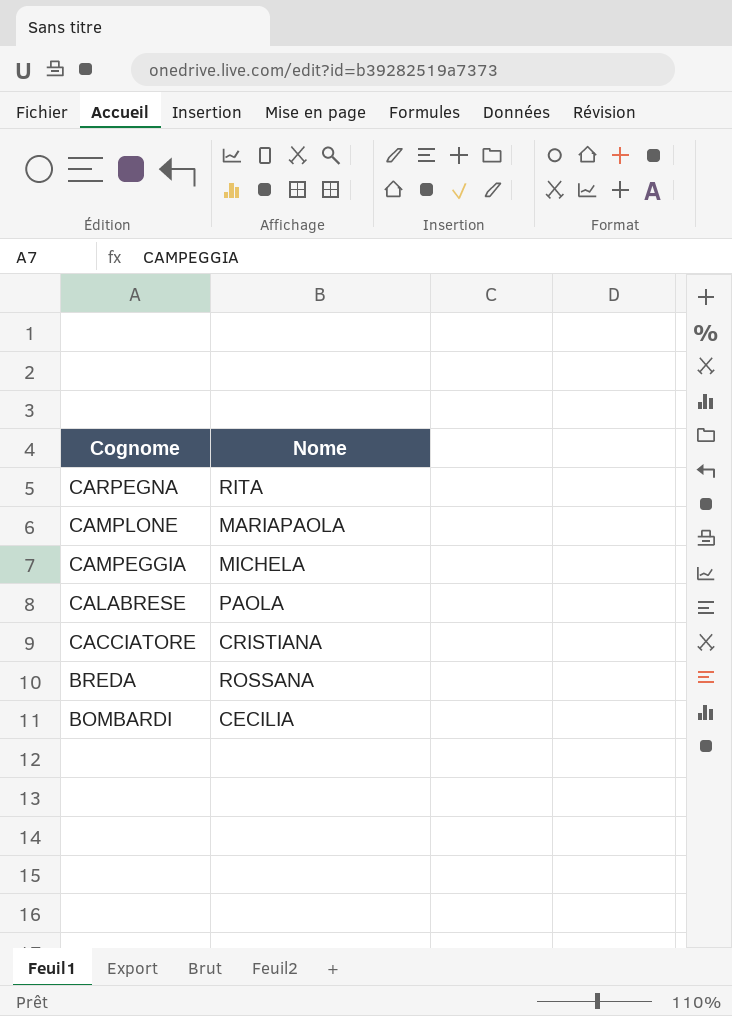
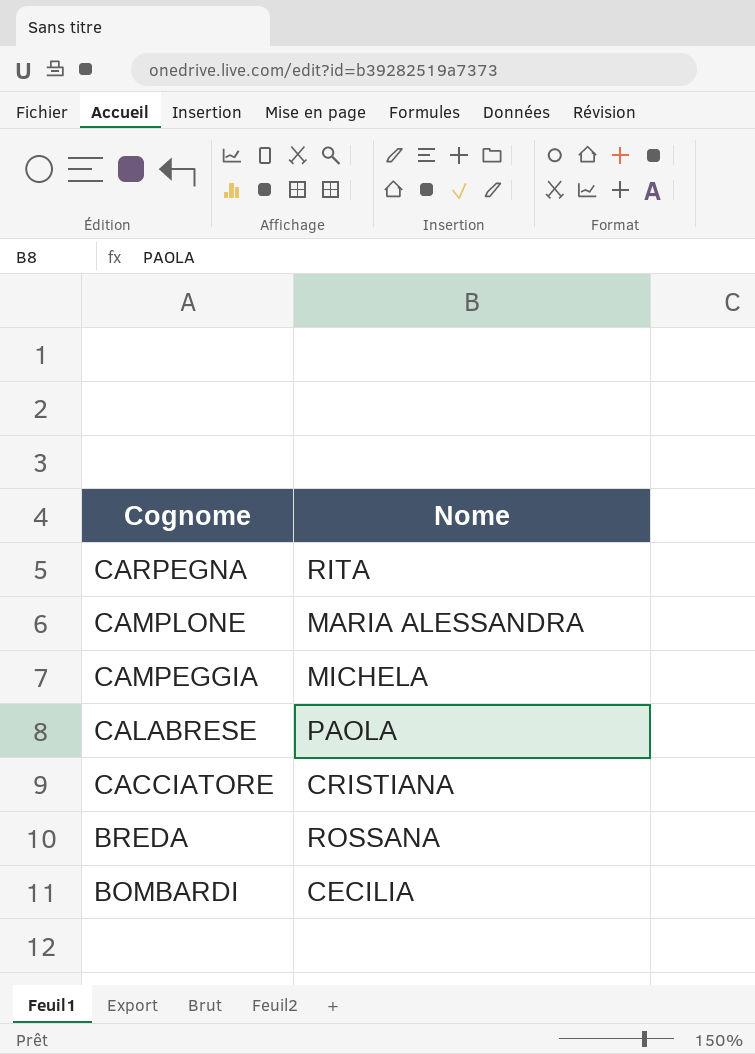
CAMPLONE | Nome: MARIAPAOLA -> MARIA ALESSANDRA

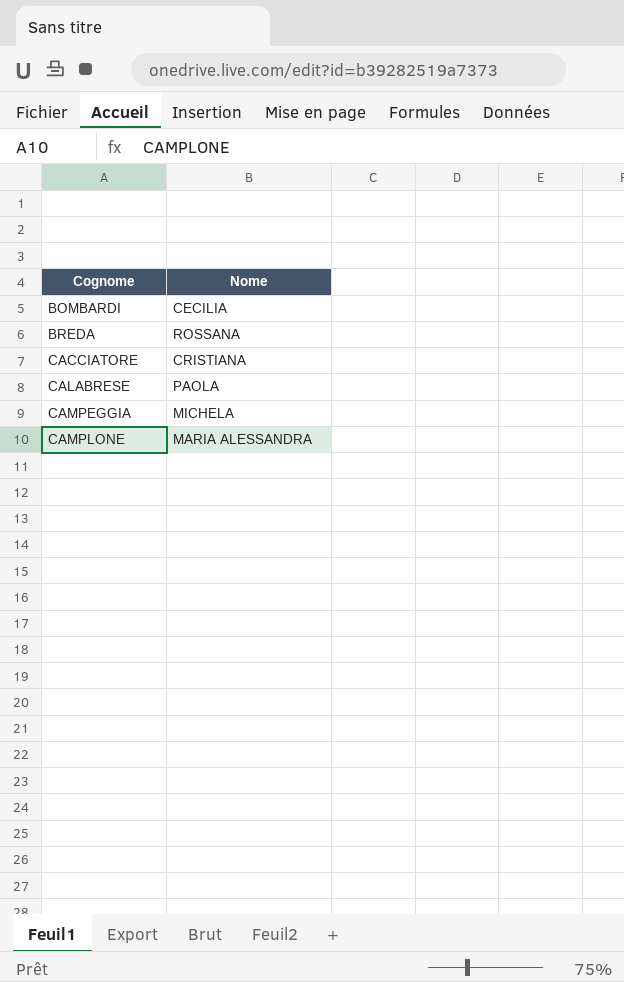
row order: Cognome descending -> Cognome ascending
row CARPEGNA: RITA -> none

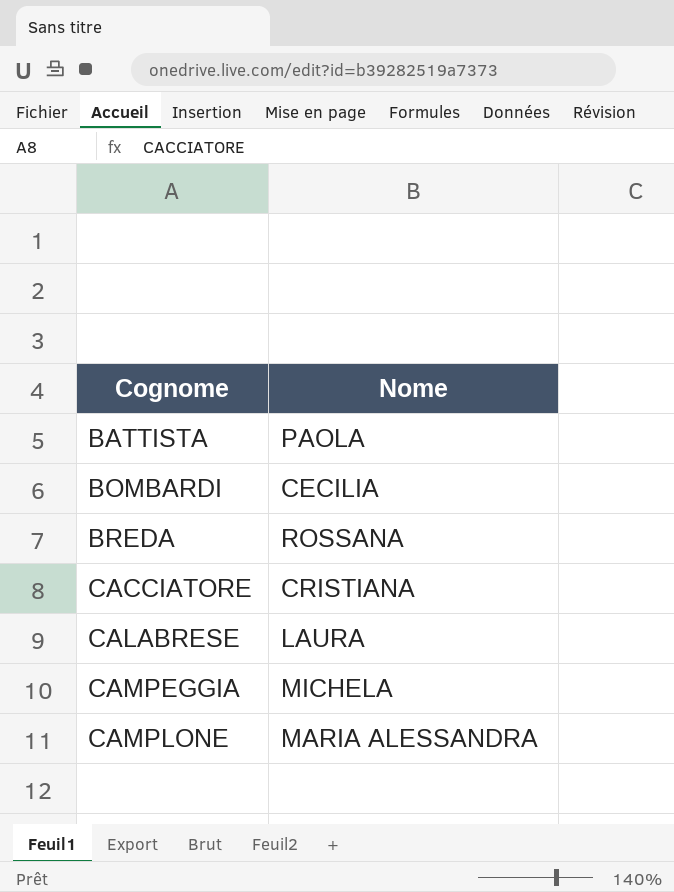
row BATTISTA: none -> PAOLA
CALABRESE | Nome: PAOLA -> LAURA

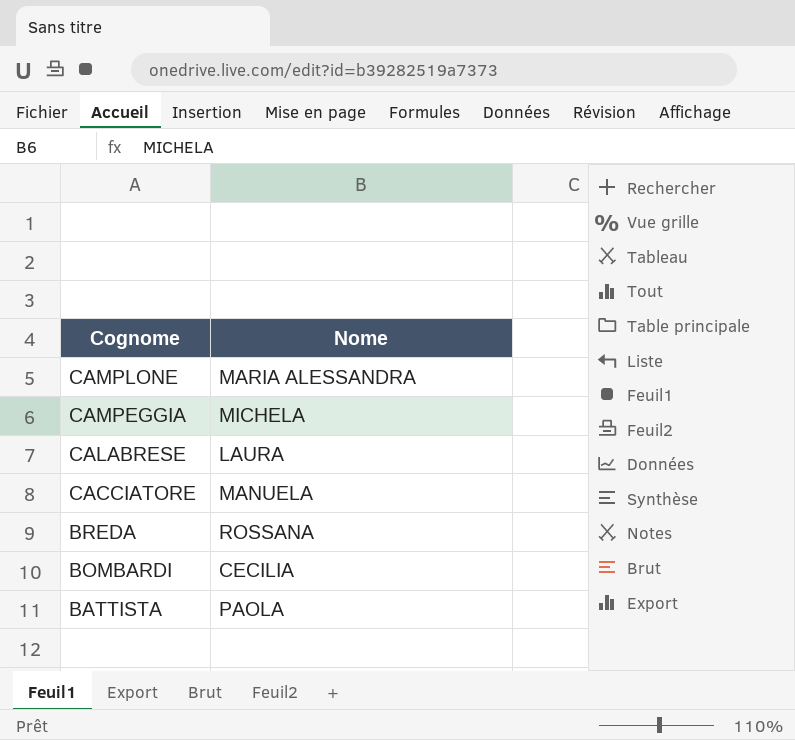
row order: Cognome ascending -> Cognome descending
CACCIATORE | Nome: CRISTIANA -> MANUELA

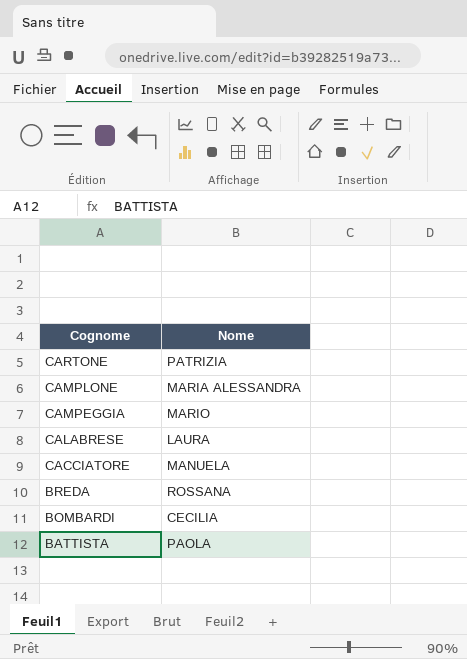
row CARTONE: none -> PATRIZIA
CAMPEGGIA | Nome: MICHELA -> MARIO

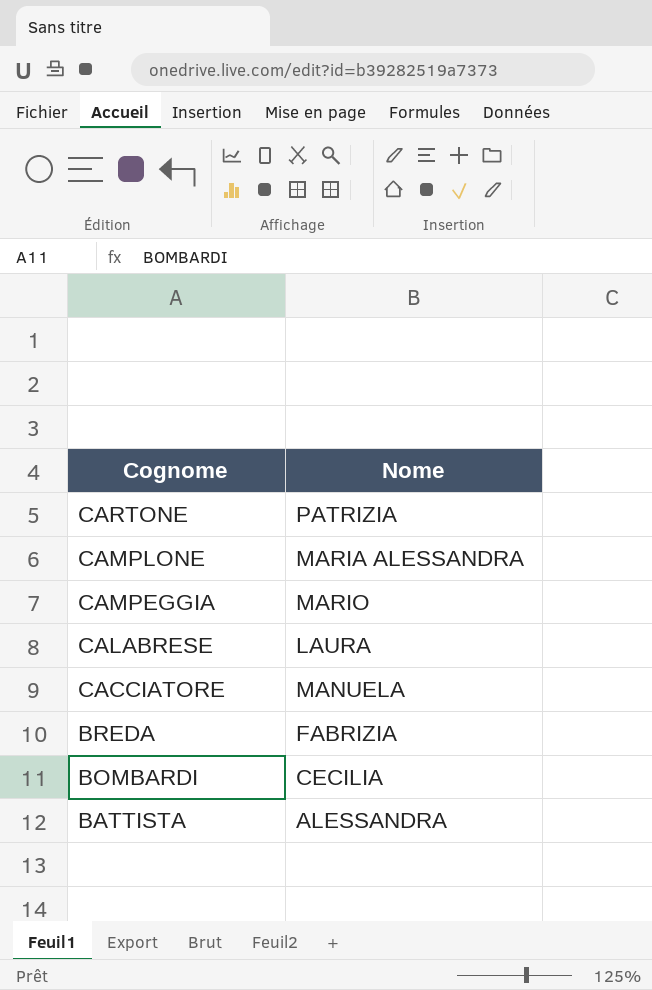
BREDA | Nome: ROSSANA -> FABRIZIA
BATTISTA | Nome: PAOLA -> ALESSANDRA

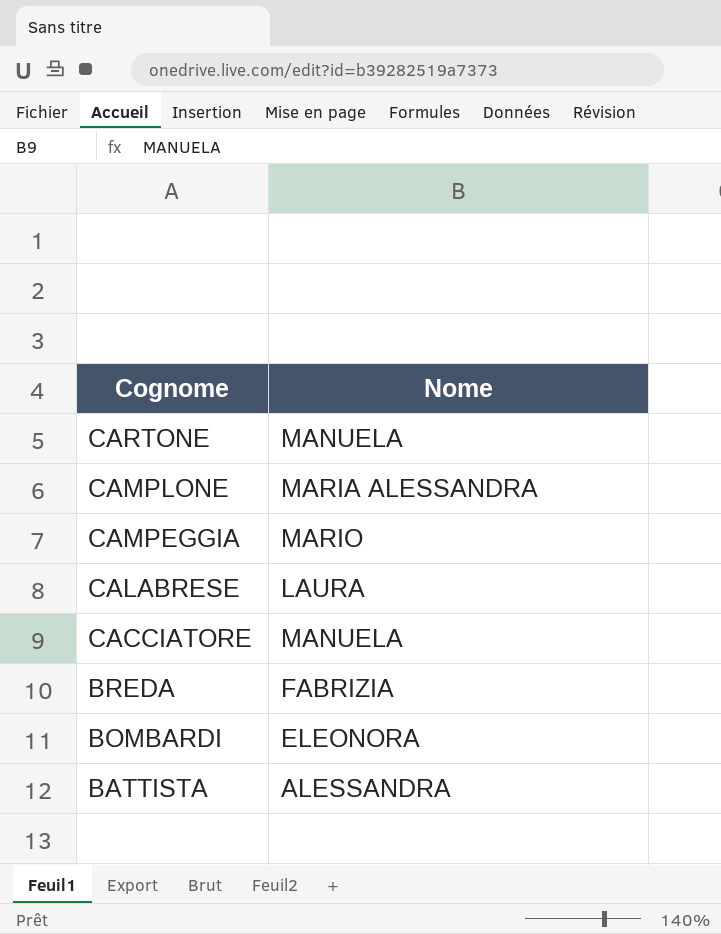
CARTONE | Nome: PATRIZIA -> MANUELA
BOMBARDI | Nome: CECILIA -> ELEONORA

